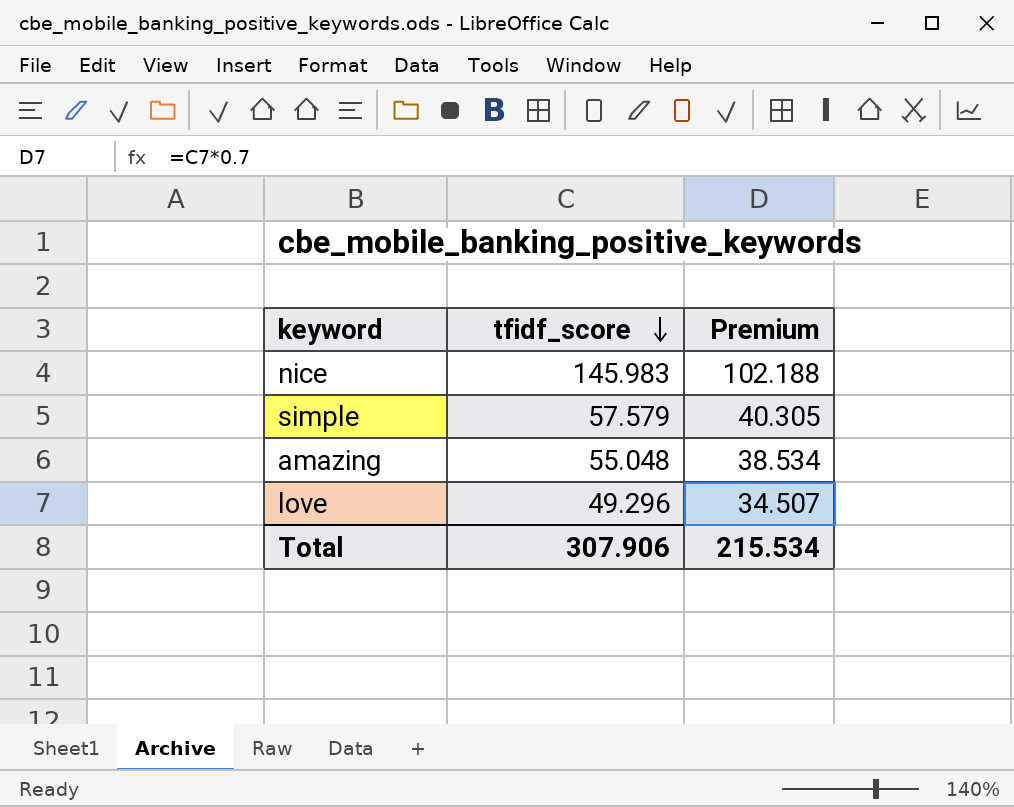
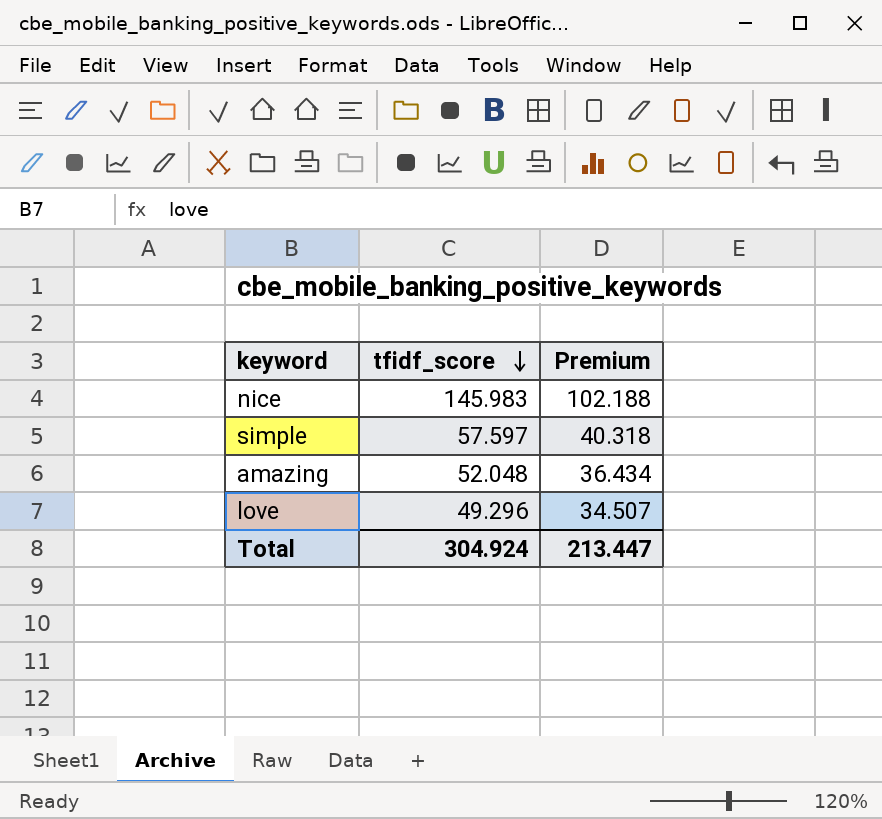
simple | tfidf_score: 57.579 -> 57.597
simple | Premium: 40.305 -> 40.318
amazing | tfidf_score: 55.048 -> 52.048
amazing | Premium: 38.534 -> 36.434
Total | tfidf_score: 307.906 -> 304.924
Total | Premium: 215.534 -> 213.447

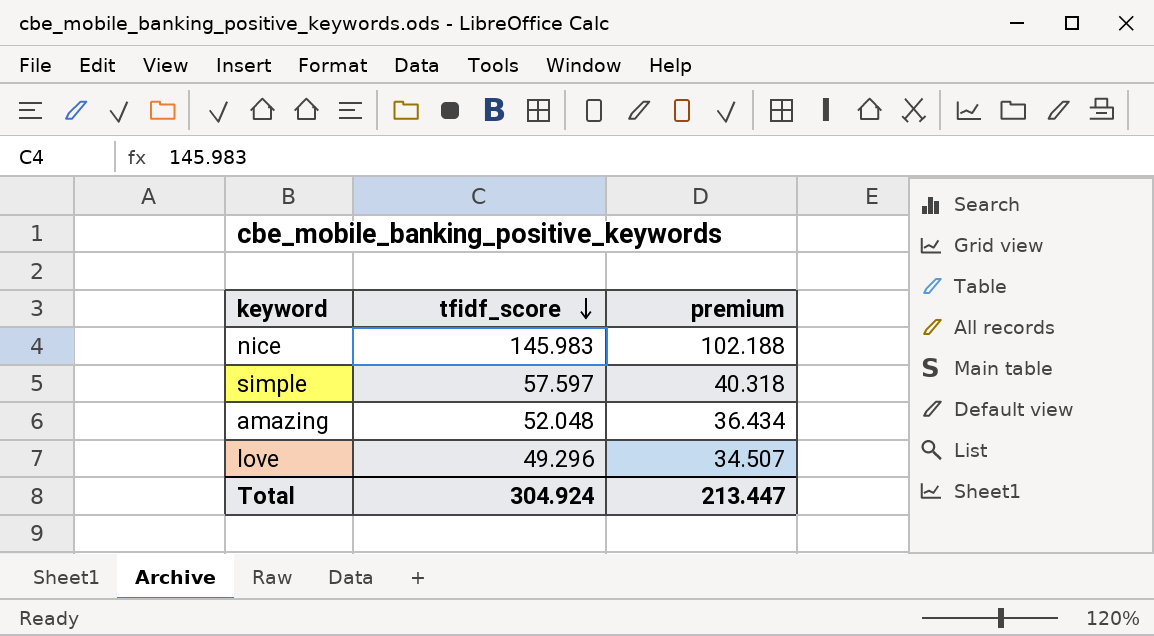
column name: Premium -> premium

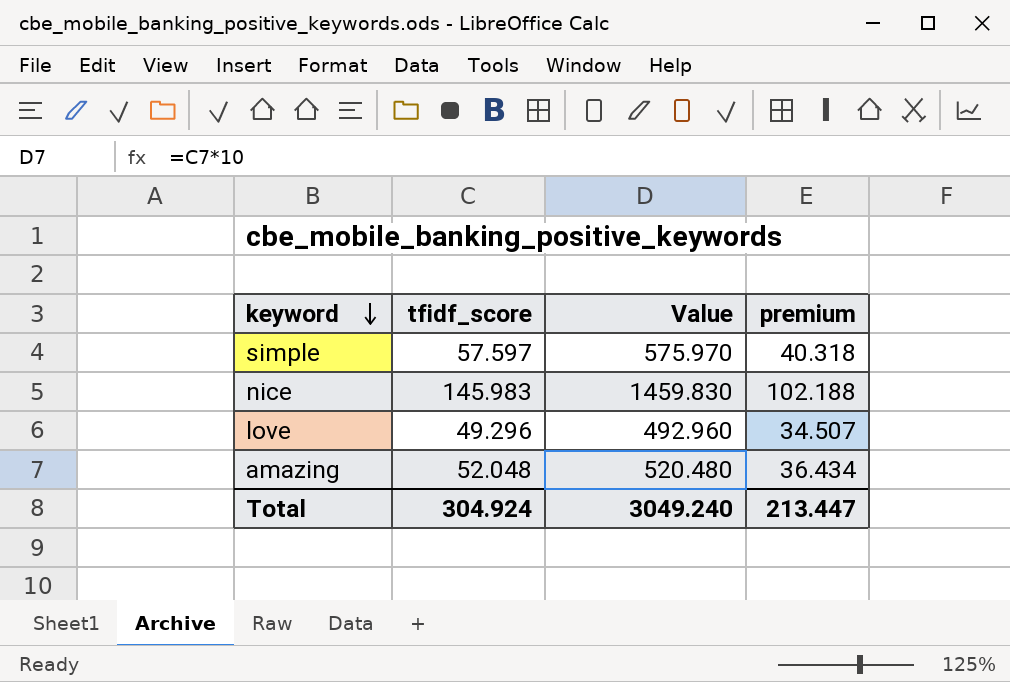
row order: tfidf_score descending -> keyword descending
column Value | formula: none -> [tfidf_score] * 10

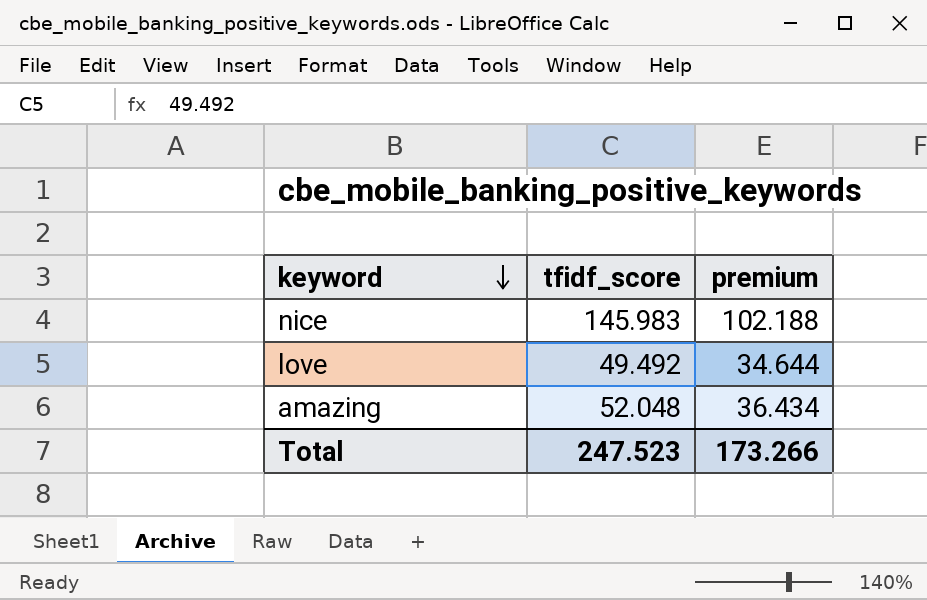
column Value | formula: [tfidf_score] * 10 -> none
row simple: 57.597 | 575.970 | 40.318 -> none
love | tfidf_score: 49.296 -> 49.492
love | premium: 34.507 -> 34.644
Total | tfidf_score: 304.924 -> 247.523
Total | premium: 213.447 -> 173.266

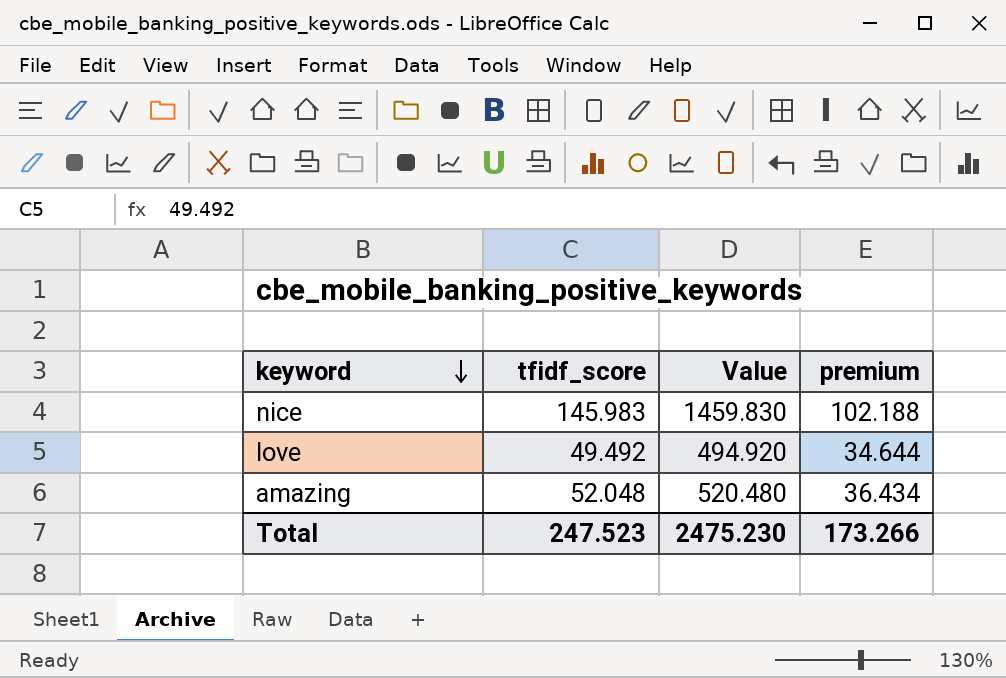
column Value | formula: none -> [tfidf_score] * 10

